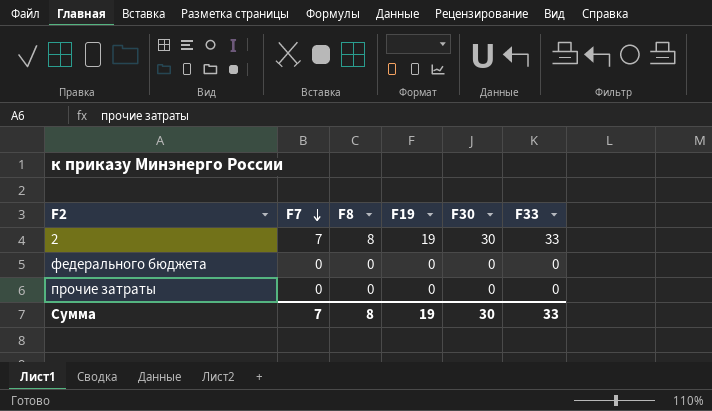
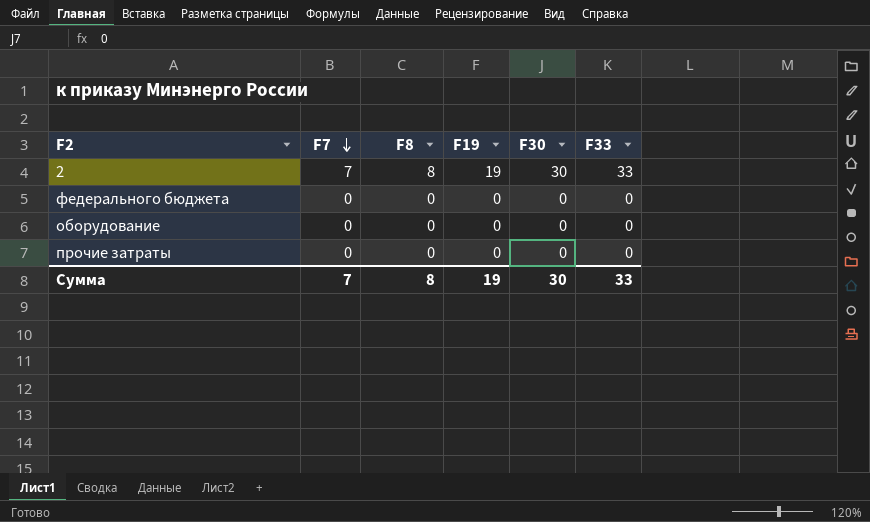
row оборудование: none -> 0 | 0 | 0 | 0 | 0

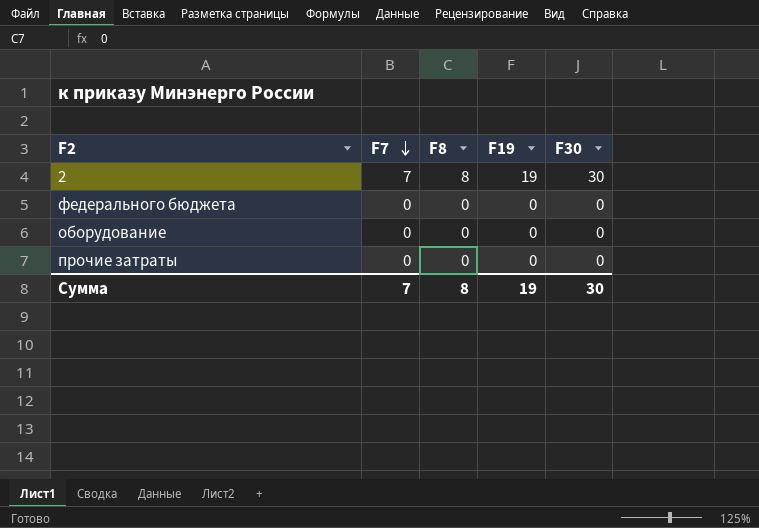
column F33 | position: 6 -> none

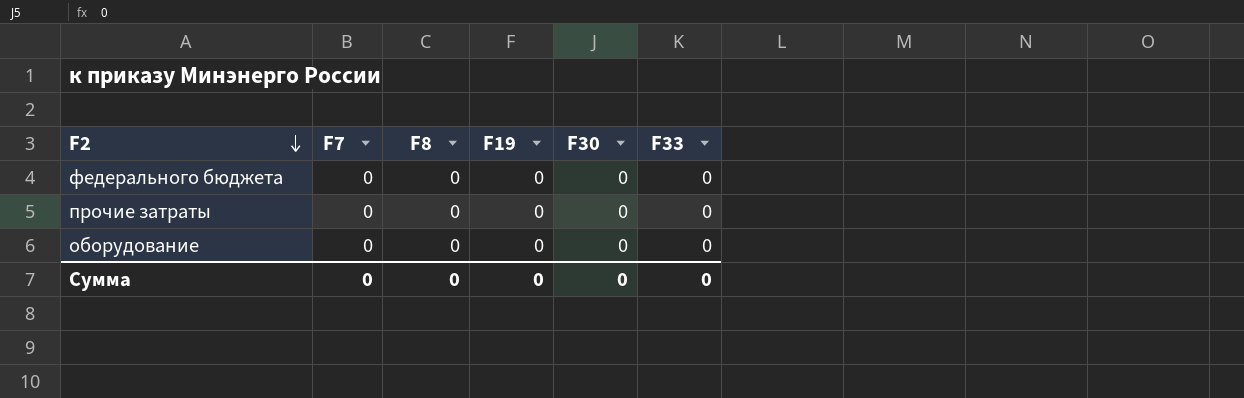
row order: F7 descending -> F2 descending
column F33 | position: none -> 6
row 2: 7 | 8 | 19 | 30 -> none
Сумма | F7: 7 -> 0
Сумма | F8: 8 -> 0
Сумма | F19: 19 -> 0
Сумма | F30: 30 -> 0

